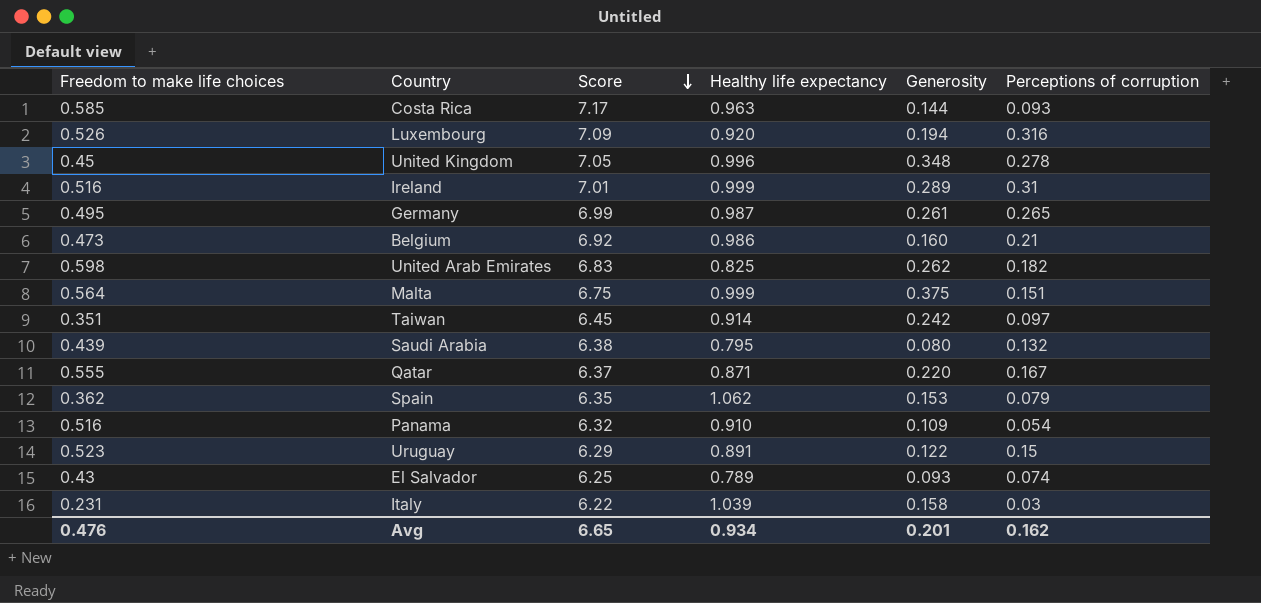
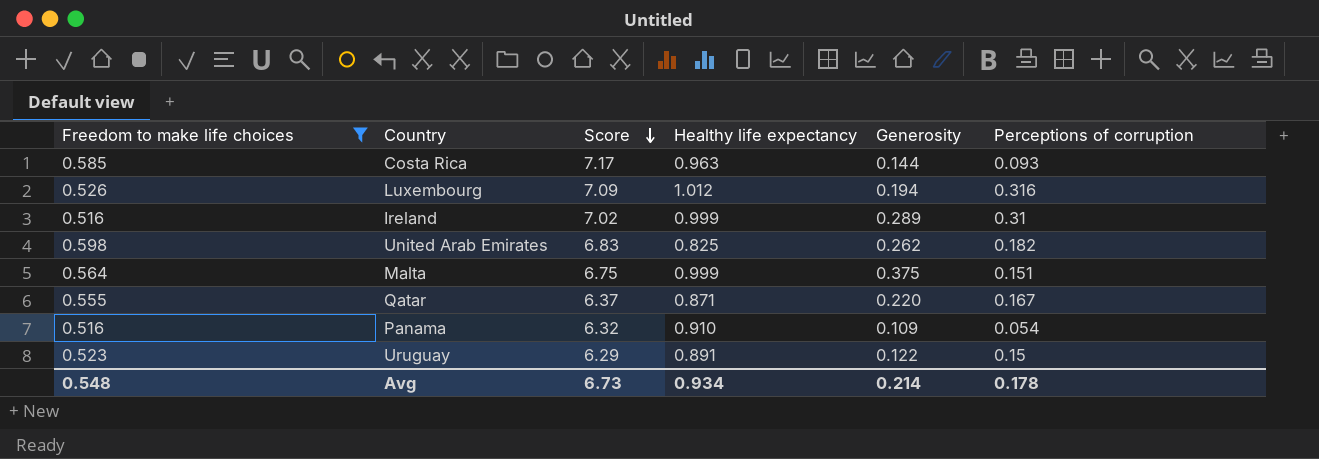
filter: none -> Freedom to make life choices >= 0.516
Luxembourg | Healthy life expectancy: 0.920 -> 1.012
Ireland | Score: 7.01 -> 7.02
Avg | Freedom to make life choices: 0.476 -> 0.548
Avg | Score: 6.65 -> 6.73
Avg | Generosity: 0.201 -> 0.214
Avg | Perceptions of corruption: 0.162 -> 0.178

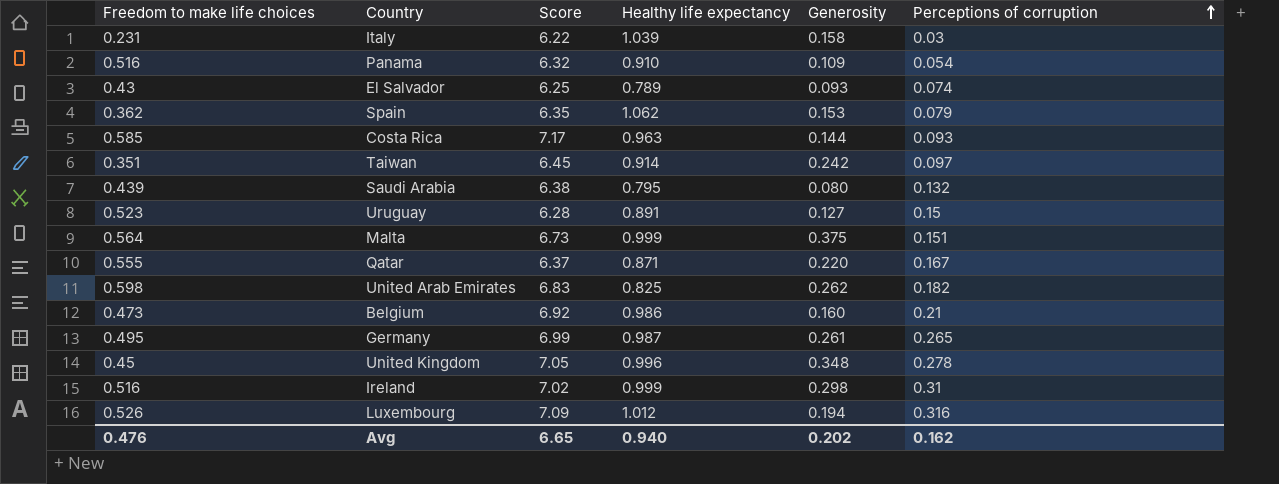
filter: Freedom to make life choices >= 0.516 -> none
row order: Score descending -> Perceptions of corruption ascending
Uruguay | Score: 6.29 -> 6.28
Uruguay | Generosity: 0.122 -> 0.127
Malta | Score: 6.75 -> 6.73
Ireland | Generosity: 0.289 -> 0.298
Avg | Freedom to make life choices: 0.548 -> 0.476
Avg | Score: 6.73 -> 6.65
Avg | Healthy life expectancy: 0.934 -> 0.940
Avg | Generosity: 0.214 -> 0.202
Avg | Perceptions of corruption: 0.178 -> 0.162

